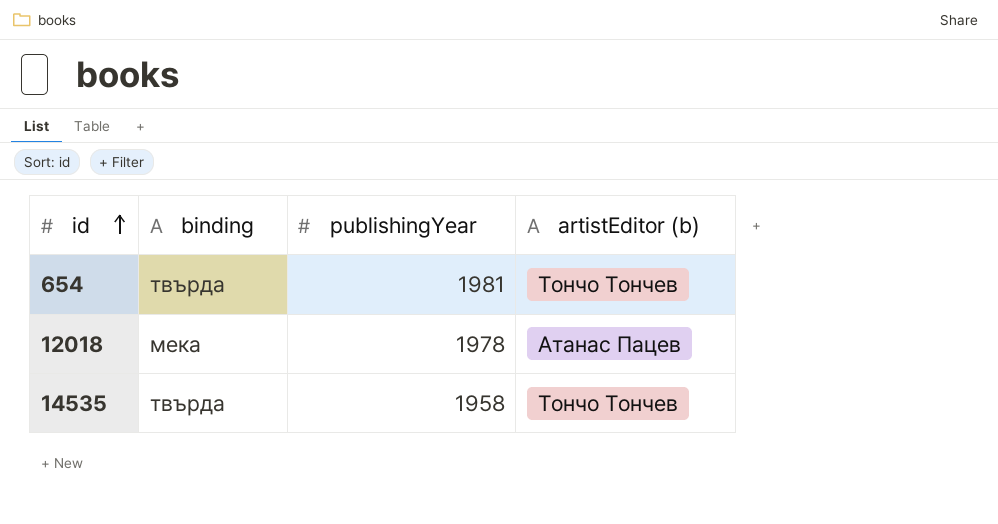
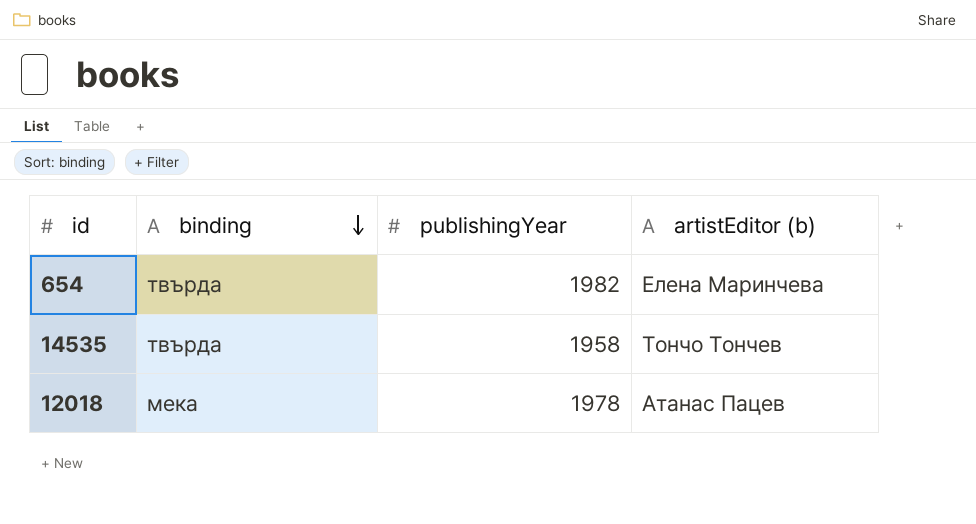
row order: id ascending -> binding descending
654 | publishingYear: 1981 -> 1982
654 | artistEditor (b): Тончо Тончев -> Елена Маринчева

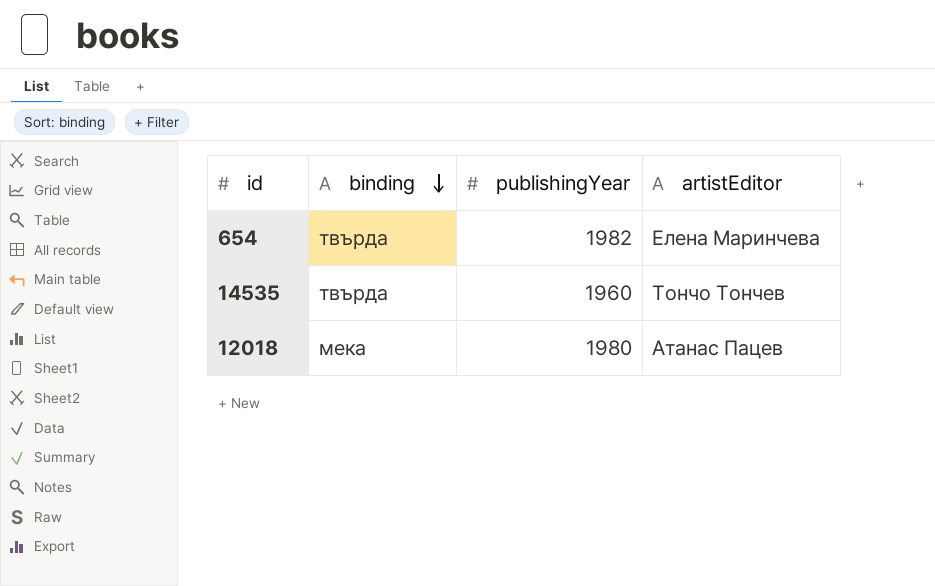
column name: artistEditor (b) -> artistEditor
14535 | publishingYear: 1958 -> 1960
12018 | publishingYear: 1978 -> 1980

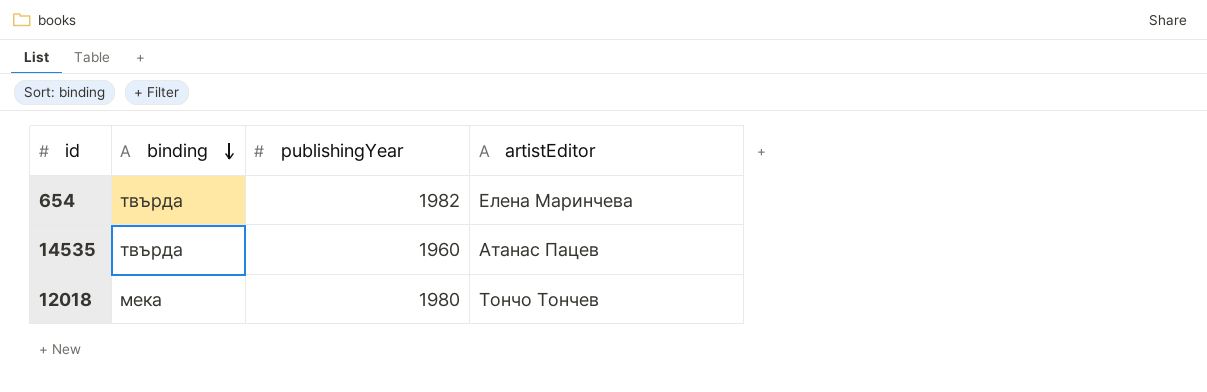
14535 | artistEditor: Тончо Тончев -> Атанас Пацев
12018 | artistEditor: Атанас Пацев -> Тончо Тончев

